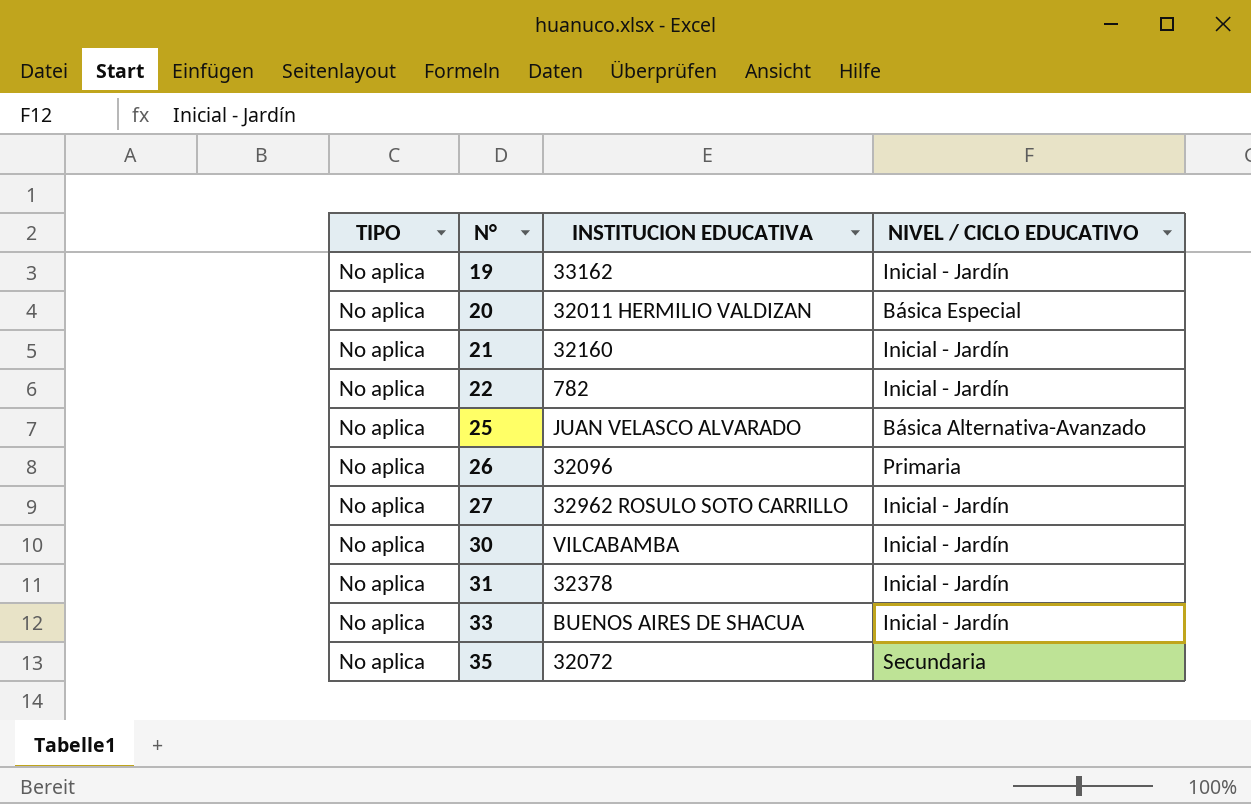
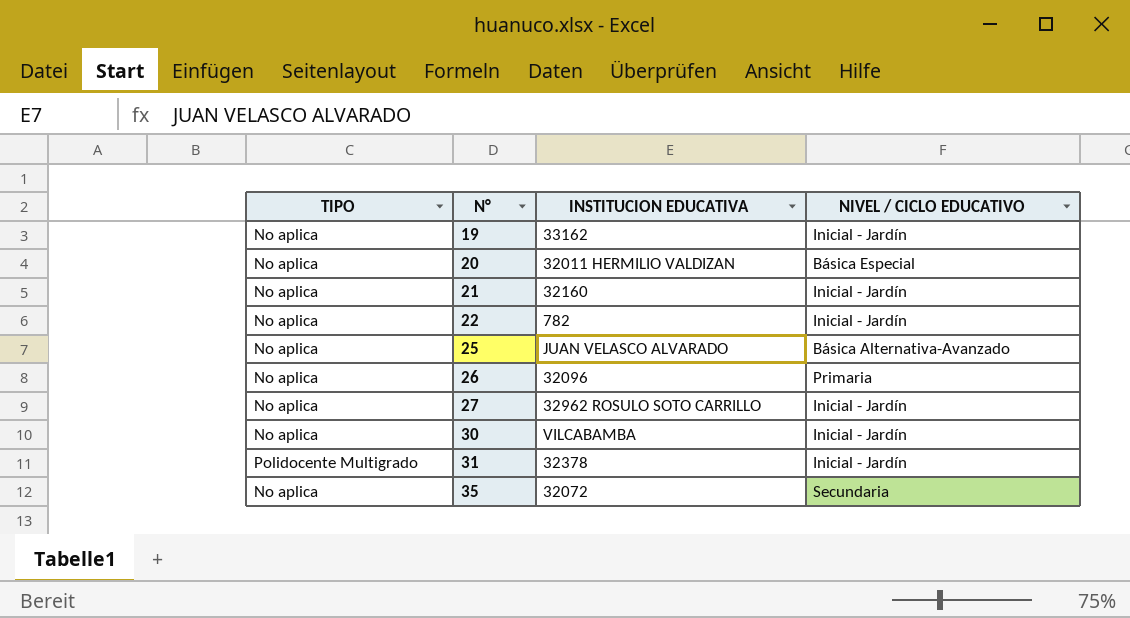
row 33: No aplica | BUENOS AIRES DE SHACUA | Inicial - Jardín -> none
31 | TIPO: No aplica -> Polidocente Multigrado

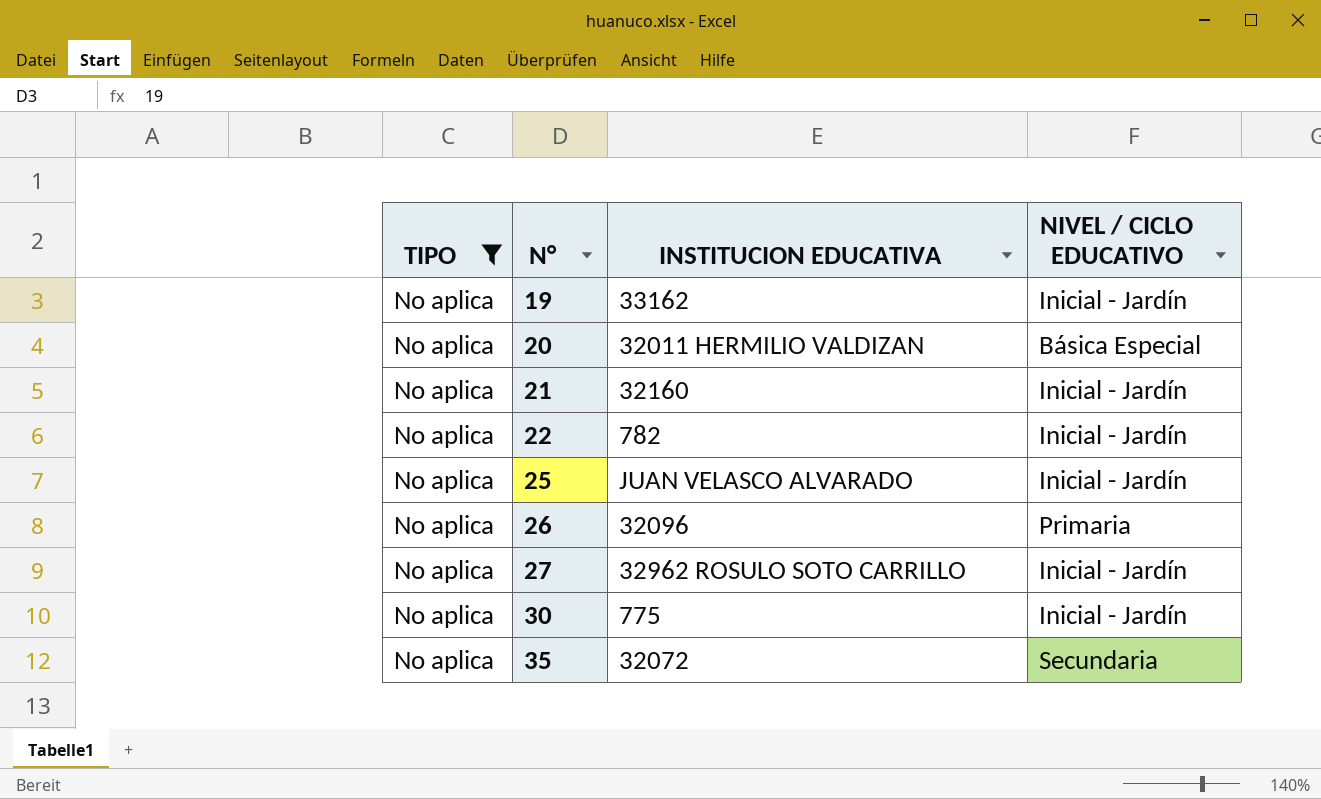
filter: none -> TIPO = No aplica
25 | NIVEL / CICLO EDUCATIVO: Básica Alternativa-Avanzado -> Inicial - Jardín
30 | INSTITUCION EDUCATIVA: VILCABAMBA -> 775

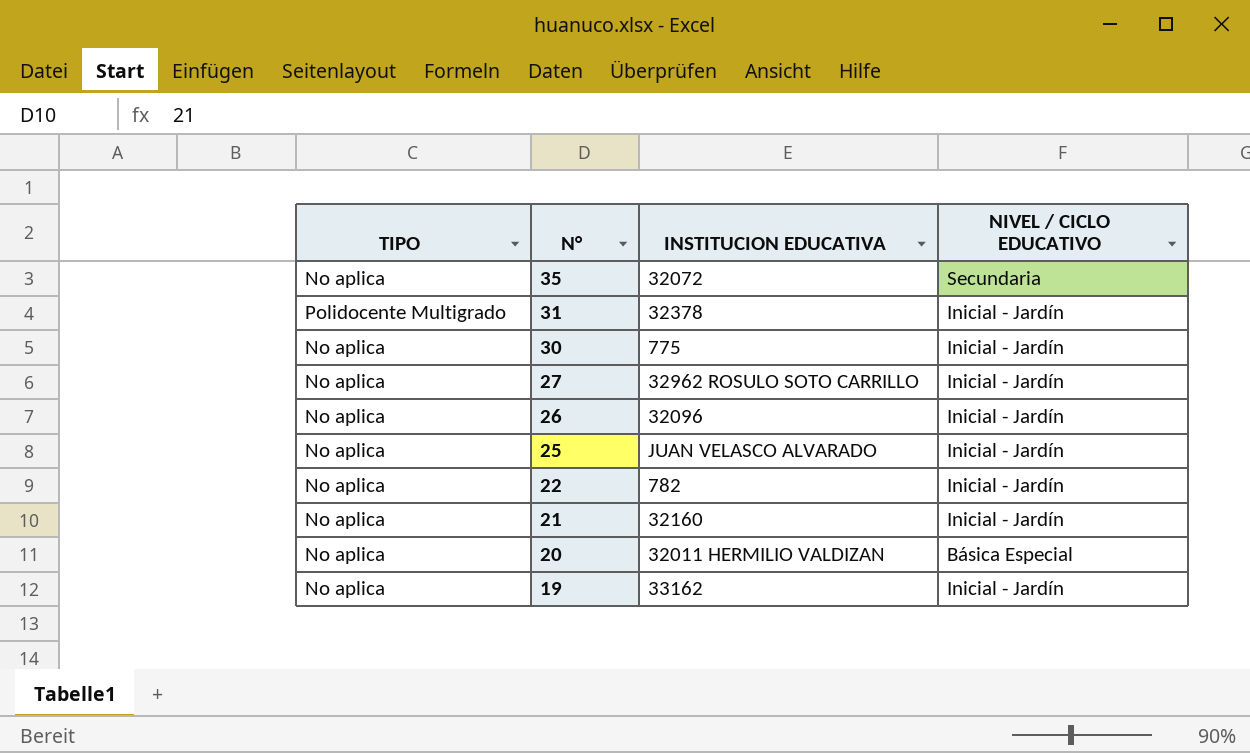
filter: TIPO = No aplica -> none
row order: N° ascending -> N° descending
26 | NIVEL / CICLO EDUCATIVO: Primaria -> Inicial - Jardín

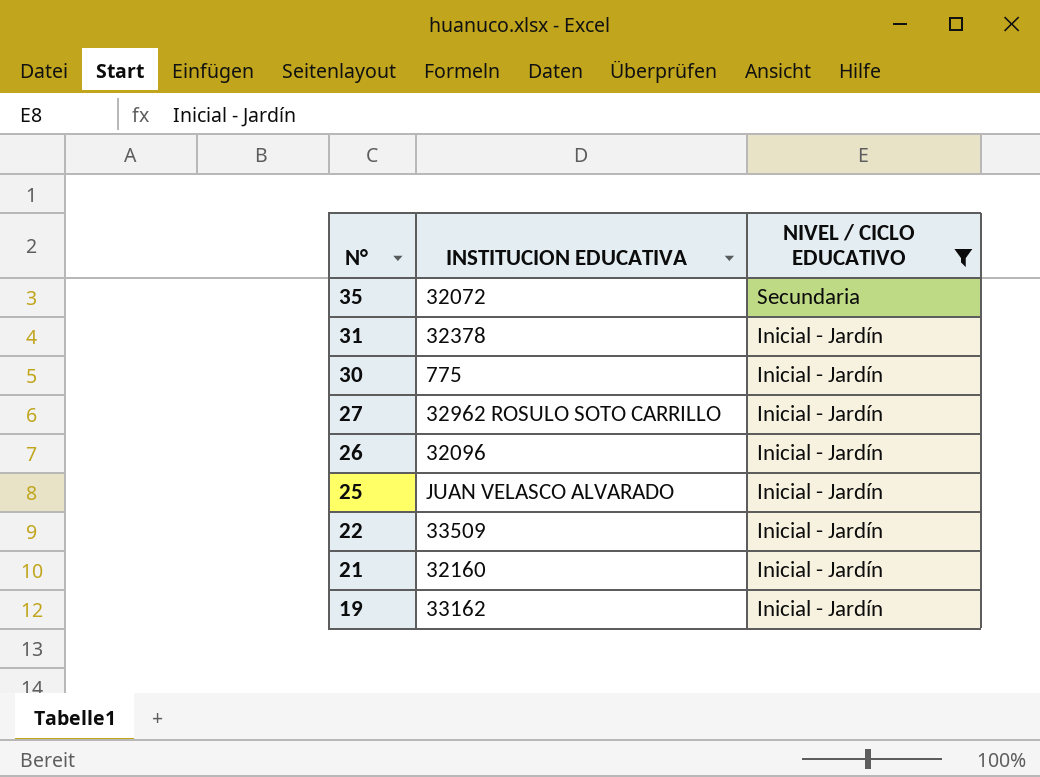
filter: none -> NIVEL / CICLO EDUCATIVO != Básica Especial
column TIPO | position: 1 -> none
22 | INSTITUCION EDUCATIVA: 782 -> 33509

